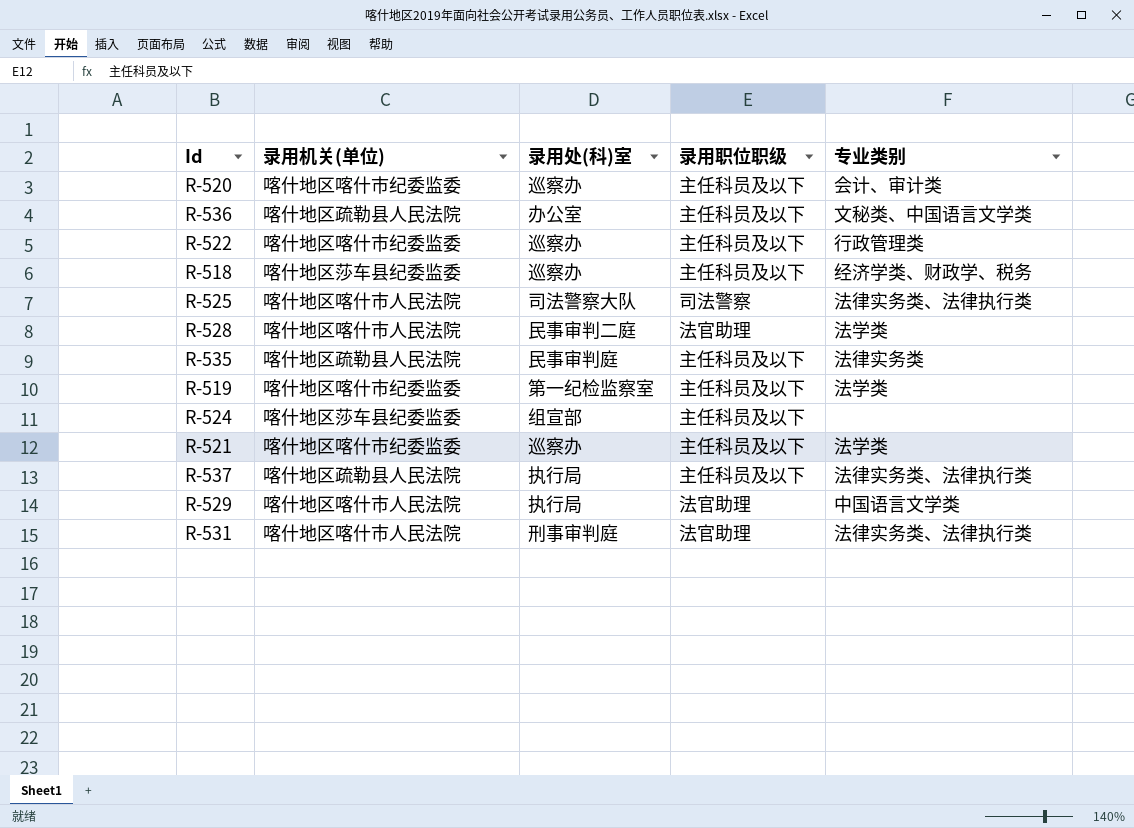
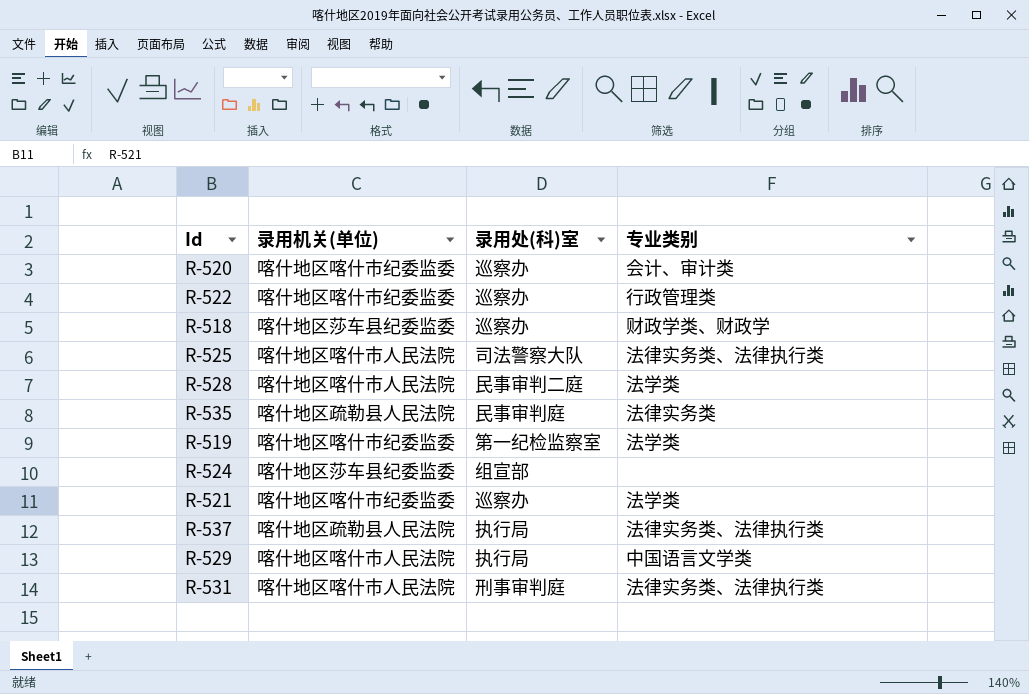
column 录用职位职级 | position: 4 -> none
row R-536: 喀什地区疏勒县人民法院 | 办公室 | 主任科员及以下 | 文秘类、中国语言文学类 -> none
R-518 | 专业类别: 经济学类、财政学、税务 -> 财政学类、财政学

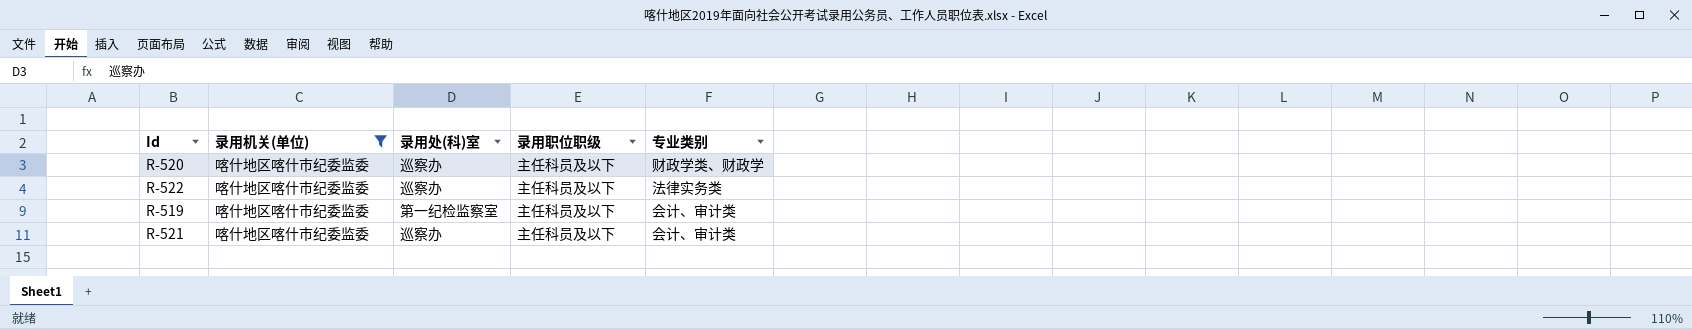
filter: none -> 录用机关(单位) = 喀什地区喀什市纪委监委
column 录用职位职级 | position: none -> 4
R-520 | 专业类别: 会计、审计类 -> 财政学类、财政学
R-522 | 专业类别: 行政管理类 -> 法律实务类
R-519 | 专业类别: 法学类 -> 会计、审计类
R-521 | 专业类别: 法学类 -> 会计、审计类

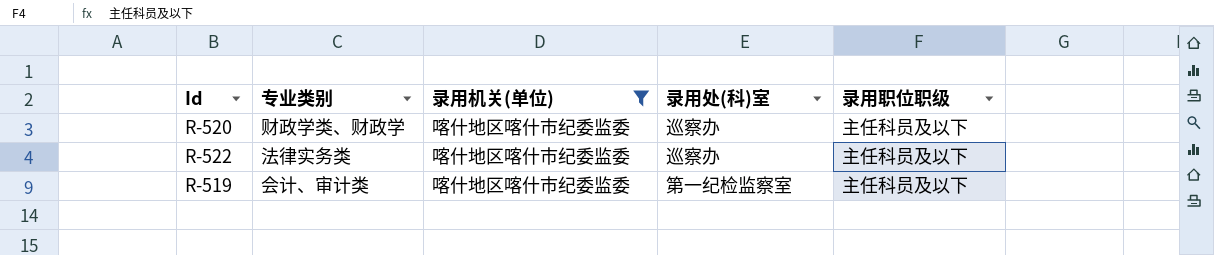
column 专业类别 | position: 5 -> 2
row R-521: 喀什地区喀什市纪委监委 | 巡察办 | 主任科员及以下 | 会计、审计类 -> none

